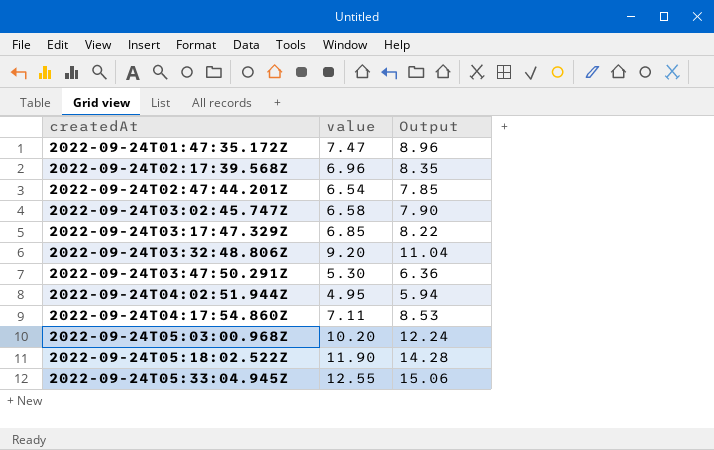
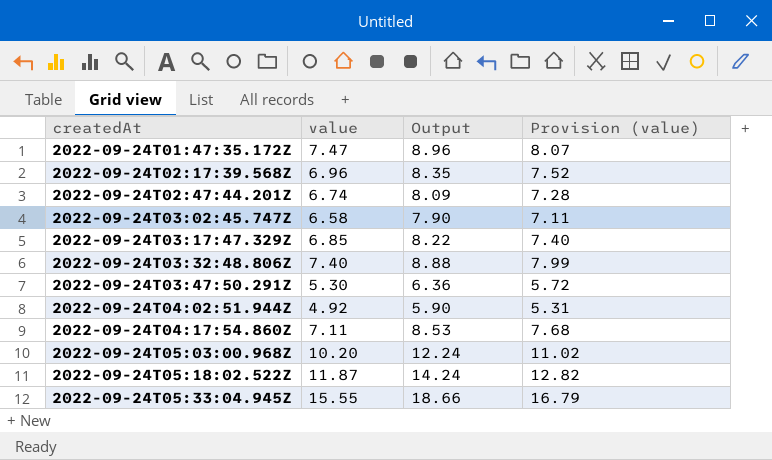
column Provision (value) | formula: none -> [value] * 1.08
2022-09-24T02:47:44.201Z | value: 6.54 -> 6.74
2022-09-24T02:47:44.201Z | Output: 7.85 -> 8.09
2022-09-24T03:32:48.806Z | value: 9.20 -> 7.40
2022-09-24T03:32:48.806Z | Output: 11.04 -> 8.88
2022-09-24T04:02:51.944Z | value: 4.95 -> 4.92
2022-09-24T04:02:51.944Z | Output: 5.94 -> 5.90
2022-09-24T05:18:02.522Z | value: 11.90 -> 11.87
2022-09-24T05:18:02.522Z | Output: 14.28 -> 14.24
2022-09-24T05:33:04.945Z | value: 12.55 -> 15.55
2022-09-24T05:33:04.945Z | Output: 15.06 -> 18.66

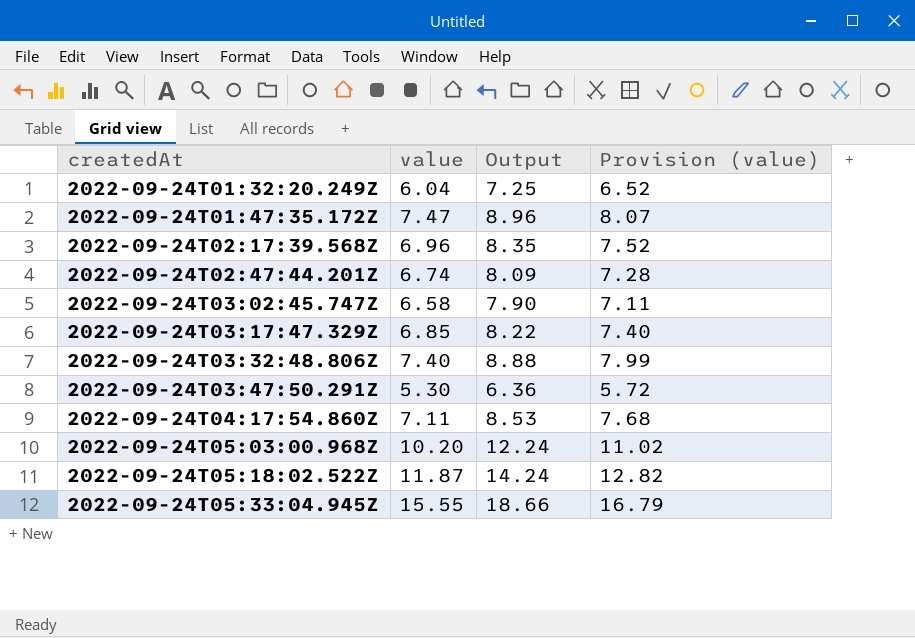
row 2022-09-24T04:02:51.944Z: 4.92 | 5.90 | 5.31 -> none
row 2022-09-24T01:32:20.249Z: none -> 6.04 | 7.25 | 6.52

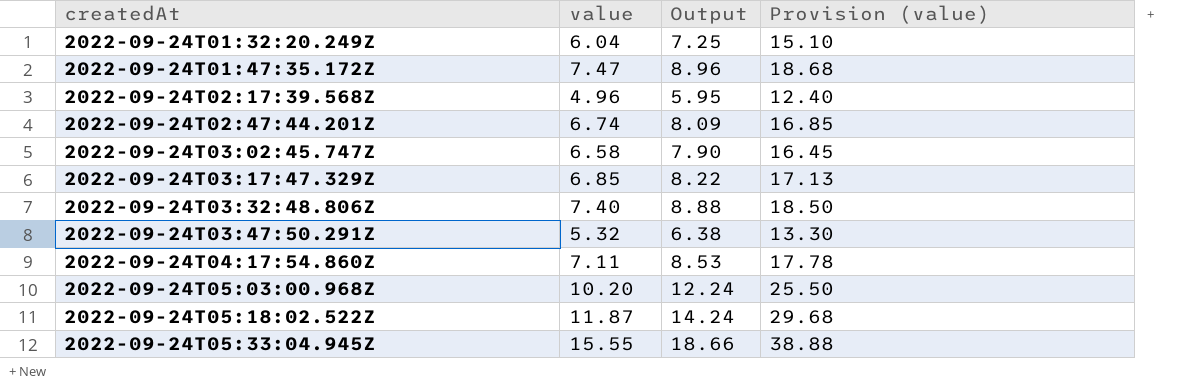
column Provision (value) | formula: [value] * 1.08 -> [value] * 2.5
2022-09-24T02:17:39.568Z | value: 6.96 -> 4.96
2022-09-24T02:17:39.568Z | Output: 8.35 -> 5.95
2022-09-24T03:47:50.291Z | value: 5.30 -> 5.32
2022-09-24T03:47:50.291Z | Output: 6.36 -> 6.38

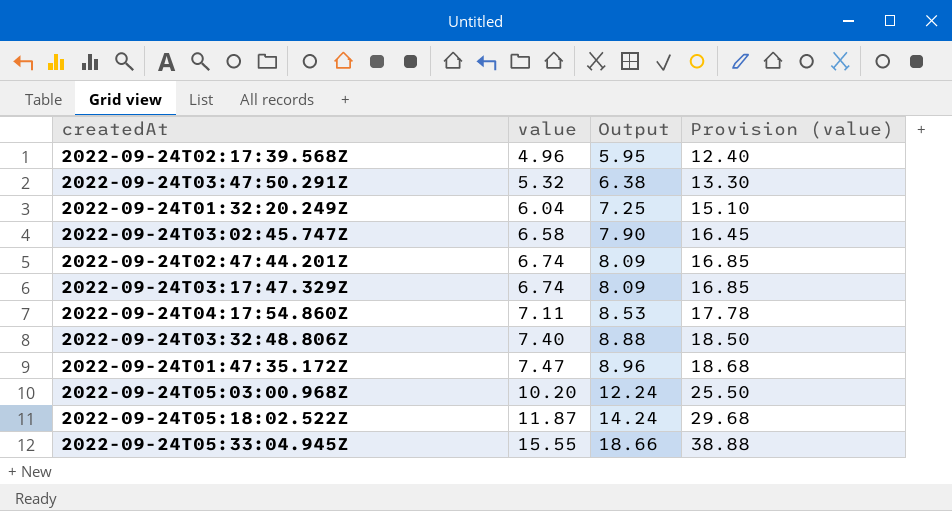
row order: createdAt ascending -> value ascending
2022-09-24T03:17:47.329Z | value: 6.85 -> 6.74
2022-09-24T03:17:47.329Z | Output: 8.22 -> 8.09
2022-09-24T03:17:47.329Z | Provision (value): 17.13 -> 16.85

